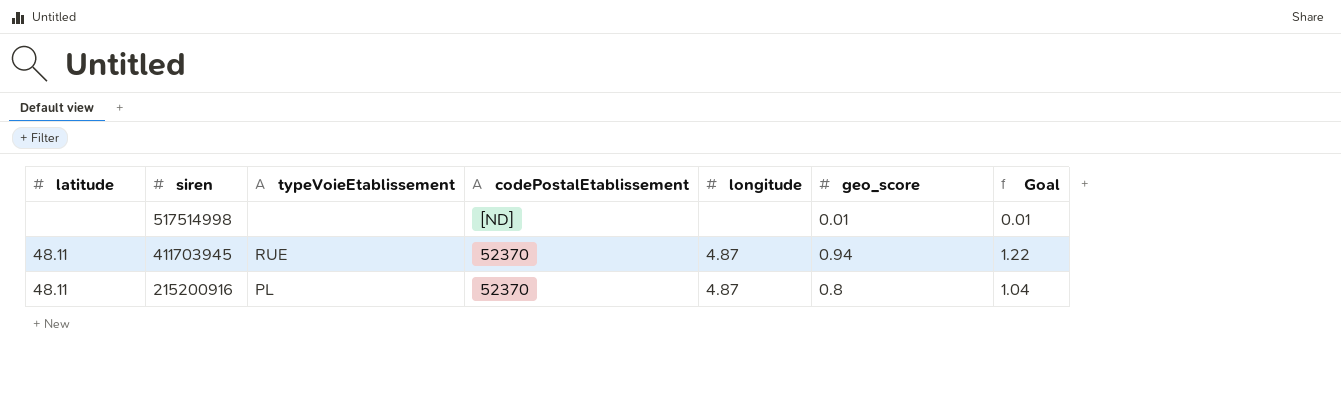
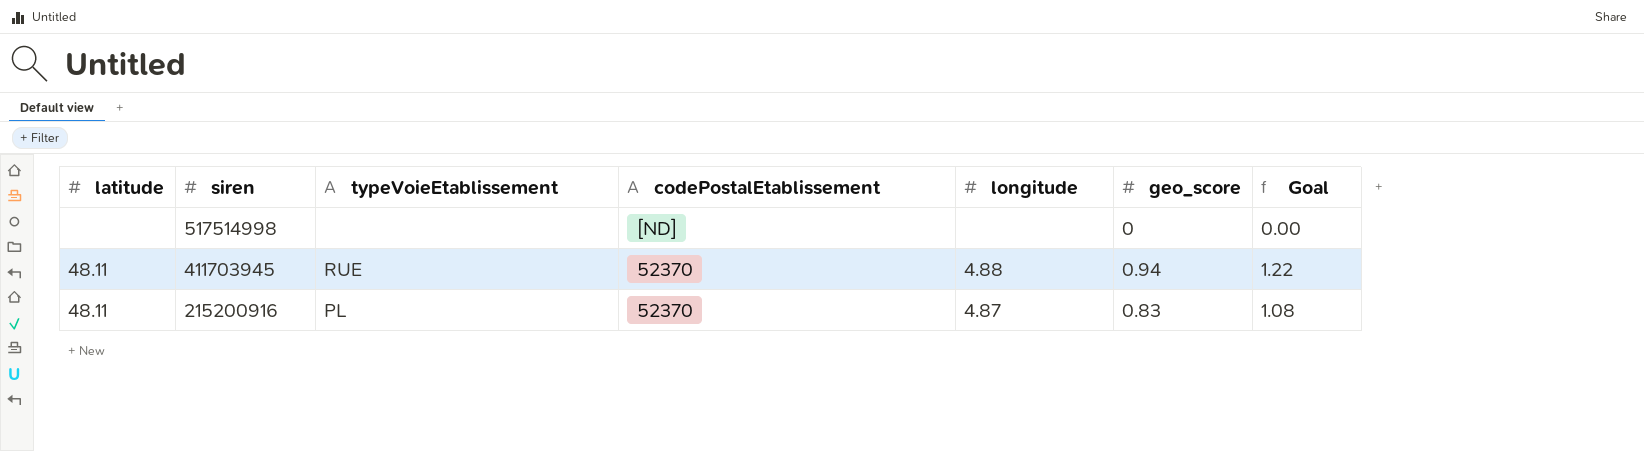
517514998 | geo_score: 0.01 -> 0
517514998 | Goal: 0.01 -> 0.00
411703945 | longitude: 4.87 -> 4.88
215200916 | geo_score: 0.8 -> 0.83
215200916 | Goal: 1.04 -> 1.08

